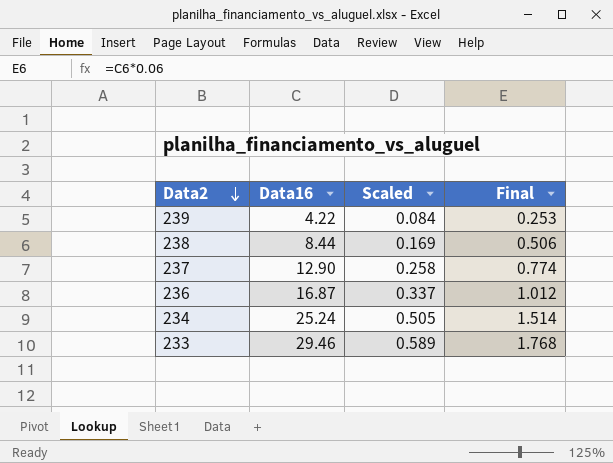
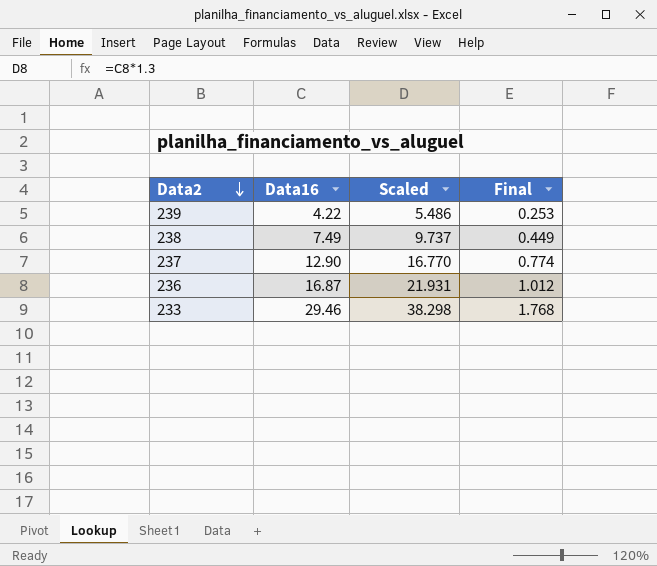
column Scaled | formula: [Data16] * 0.02 -> [Data16] * 1.3
row 234: 25.24 | 0.505 | 1.514 -> none
238 | Data16: 8.44 -> 7.49
238 | Final: 0.506 -> 0.449

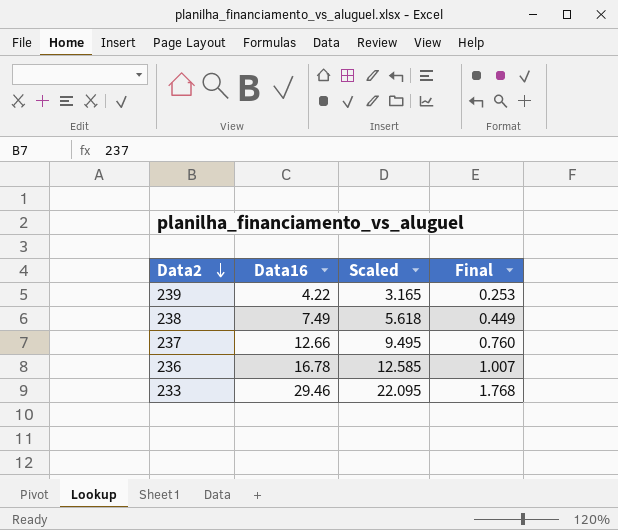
column Scaled | formula: [Data16] * 1.3 -> [Data16] * 0.75
237 | Data16: 12.90 -> 12.66
237 | Final: 0.774 -> 0.760
236 | Data16: 16.87 -> 16.78
236 | Final: 1.012 -> 1.007

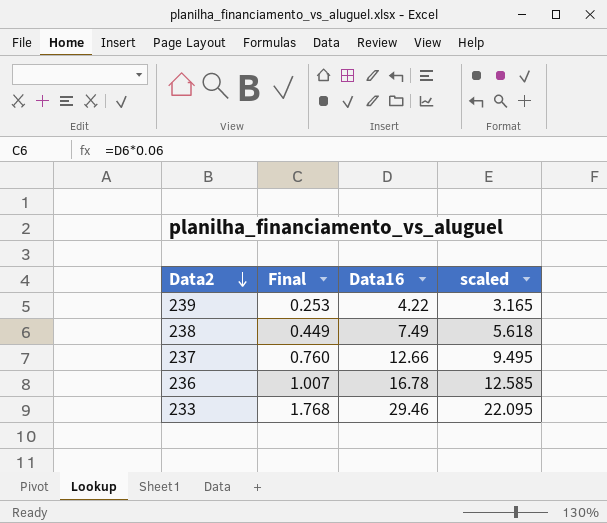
column Final | position: 4 -> 2
column name: Scaled -> scaled

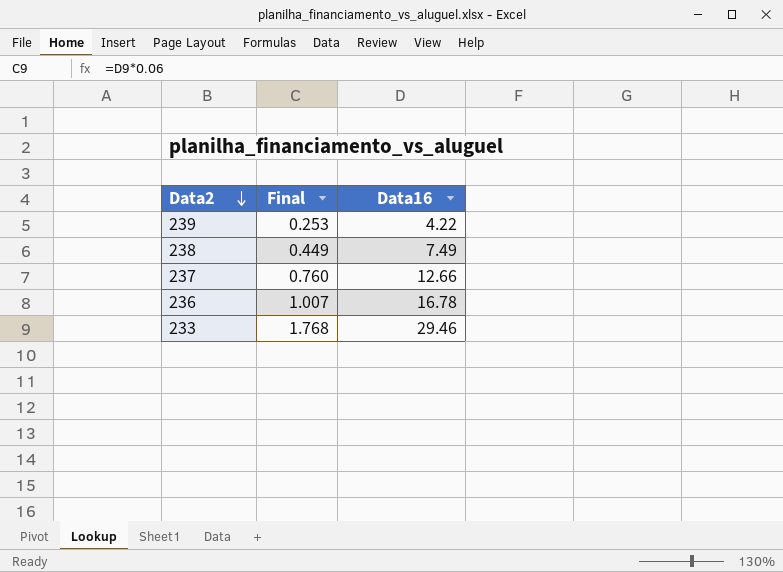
column scaled | formula: [Data16] * 0.75 -> none

